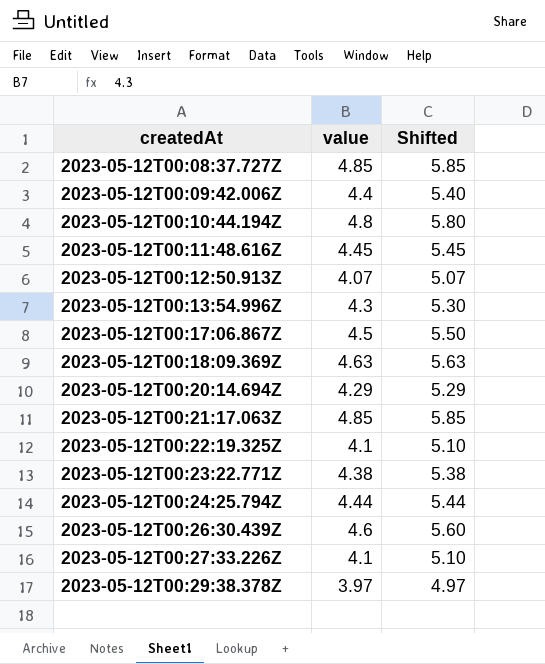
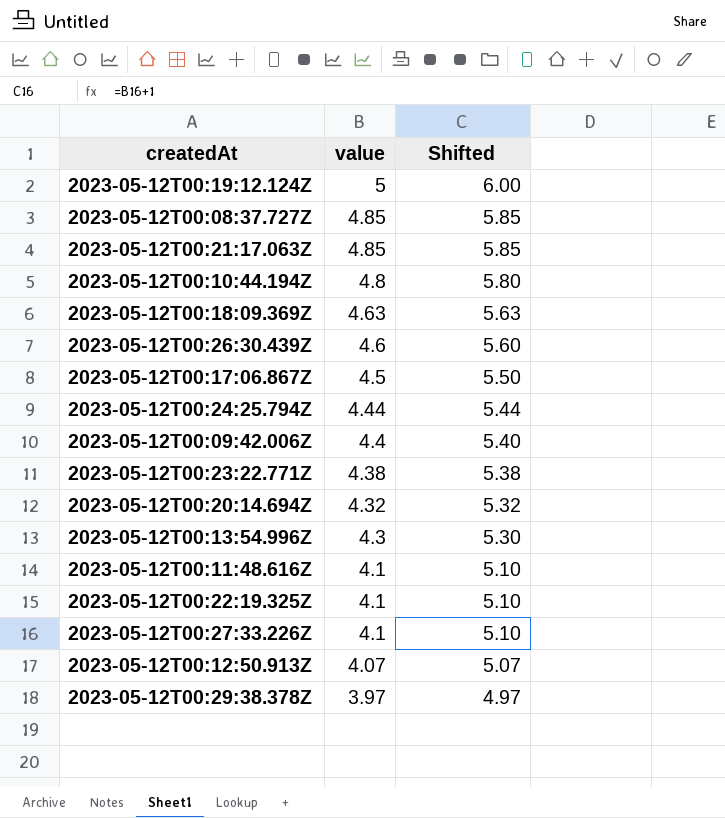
row order: createdAt ascending -> value descending
row 2023-05-12T00:19:12.124Z: none -> 5 | 6.00
2023-05-12T00:20:14.694Z | value: 4.29 -> 4.32
2023-05-12T00:20:14.694Z | Shifted: 5.29 -> 5.32
2023-05-12T00:11:48.616Z | value: 4.45 -> 4.1
2023-05-12T00:11:48.616Z | Shifted: 5.45 -> 5.10

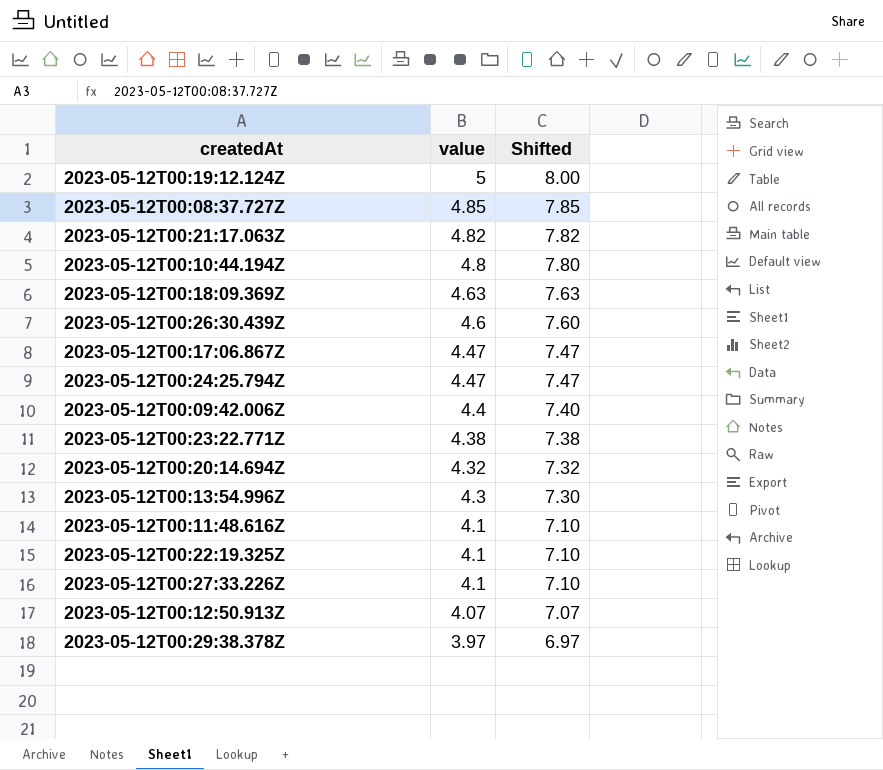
column Shifted | formula: [value] + 1 -> [value] + 3
2023-05-12T00:21:17.063Z | value: 4.85 -> 4.82
2023-05-12T00:17:06.867Z | value: 4.5 -> 4.47
2023-05-12T00:24:25.794Z | value: 4.44 -> 4.47

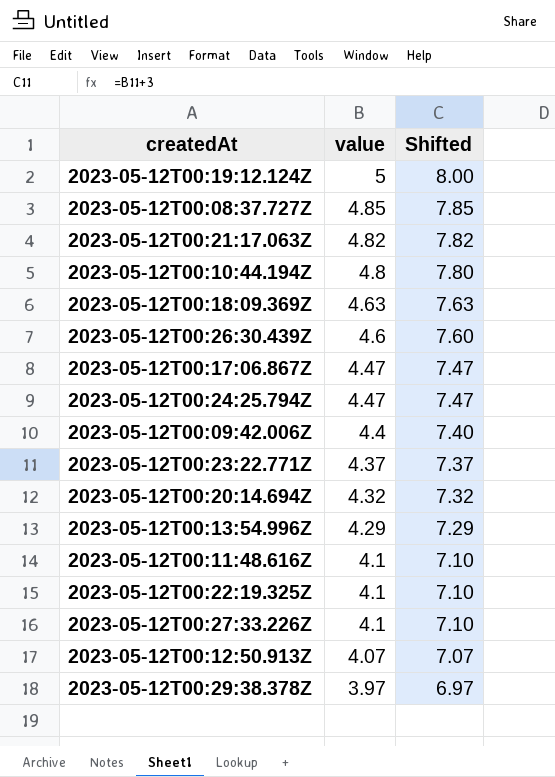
2023-05-12T00:23:22.771Z | value: 4.38 -> 4.37
2023-05-12T00:23:22.771Z | Shifted: 7.38 -> 7.37
2023-05-12T00:13:54.996Z | value: 4.3 -> 4.29
2023-05-12T00:13:54.996Z | Shifted: 7.30 -> 7.29

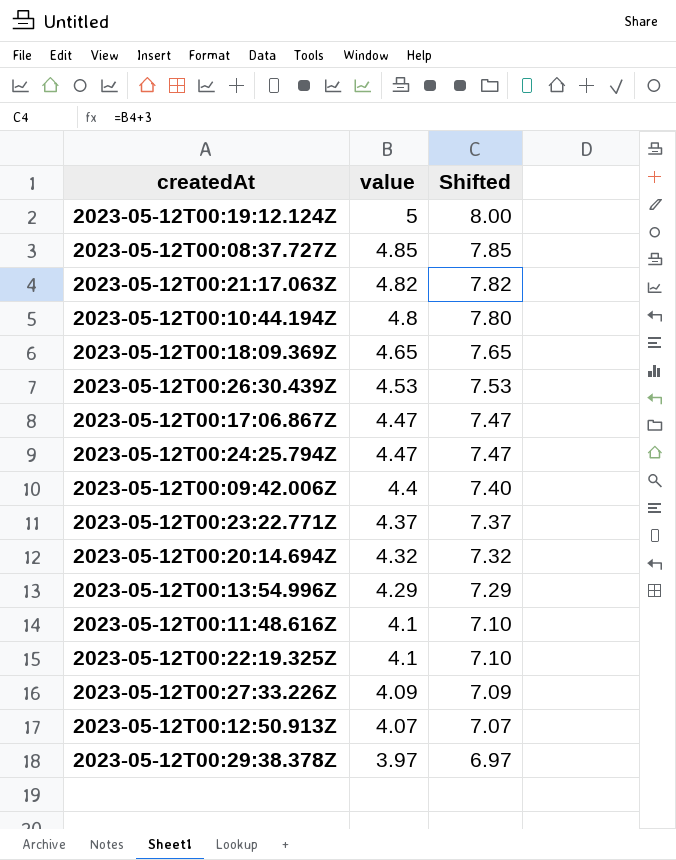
2023-05-12T00:18:09.369Z | value: 4.63 -> 4.65
2023-05-12T00:18:09.369Z | Shifted: 7.63 -> 7.65
2023-05-12T00:26:30.439Z | value: 4.6 -> 4.53
2023-05-12T00:26:30.439Z | Shifted: 7.60 -> 7.53
2023-05-12T00:27:33.226Z | value: 4.1 -> 4.09
2023-05-12T00:27:33.226Z | Shifted: 7.10 -> 7.09

